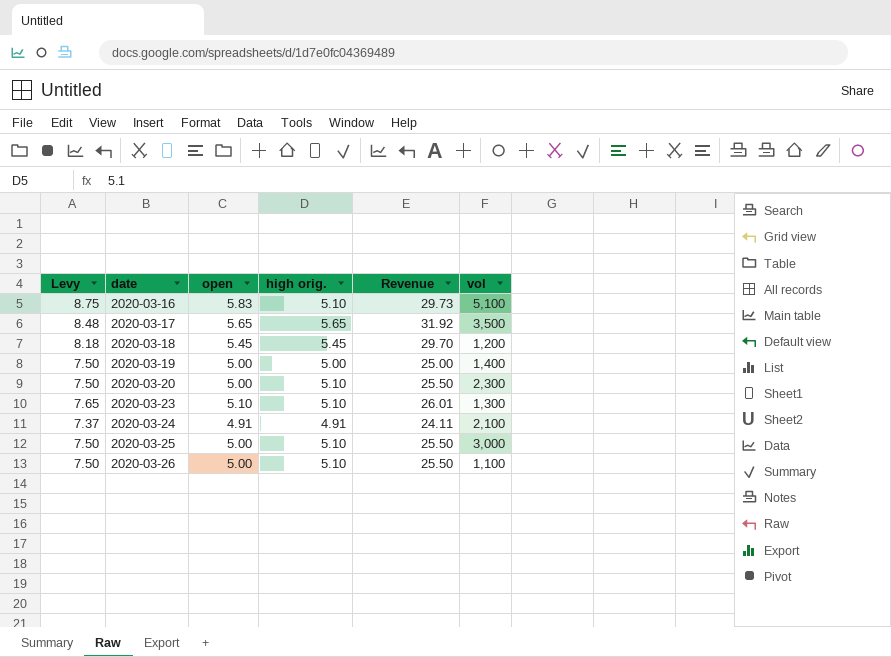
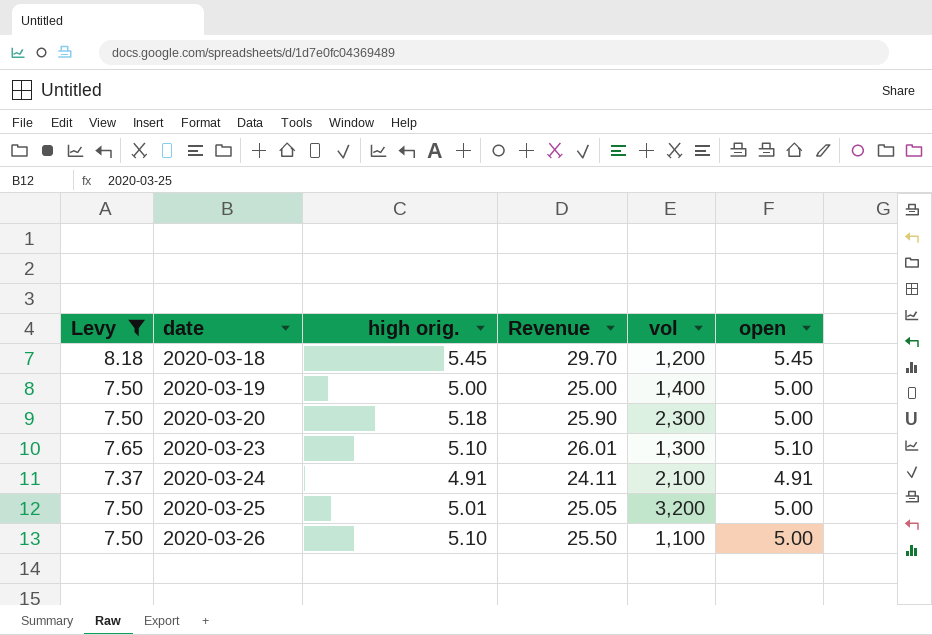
filter: none -> Levy <= 8.18
column open | position: 3 -> 6
2020-03-20 | high orig.: 5.10 -> 5.18
2020-03-20 | Revenue: 25.50 -> 25.90
2020-03-25 | high orig.: 5.10 -> 5.01
2020-03-25 | Revenue: 25.50 -> 25.05
2020-03-25 | vol: 3,000 -> 3,200

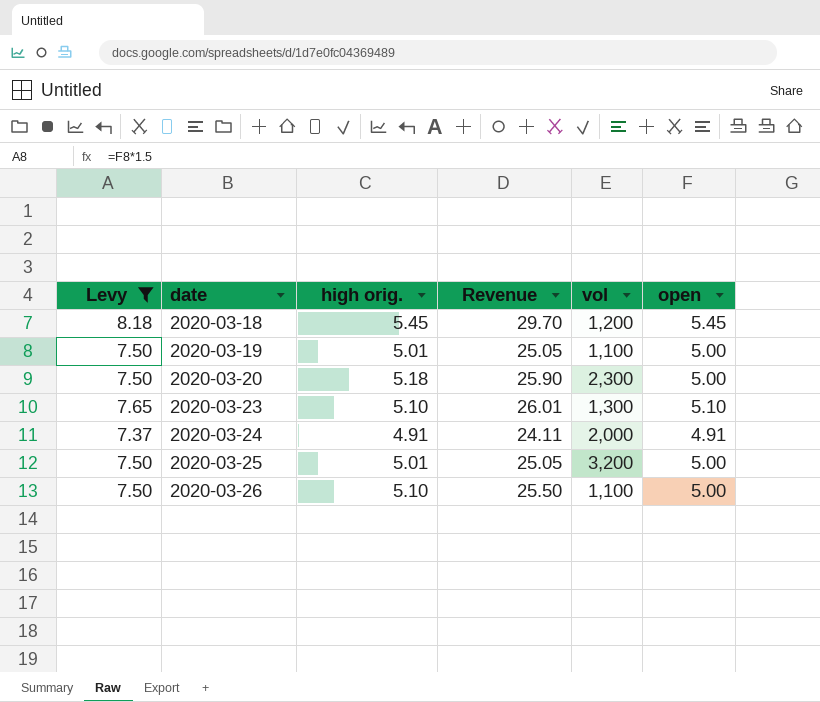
2020-03-19 | high orig.: 5.00 -> 5.01
2020-03-19 | Revenue: 25.00 -> 25.05
2020-03-19 | vol: 1,400 -> 1,100
2020-03-24 | vol: 2,100 -> 2,000

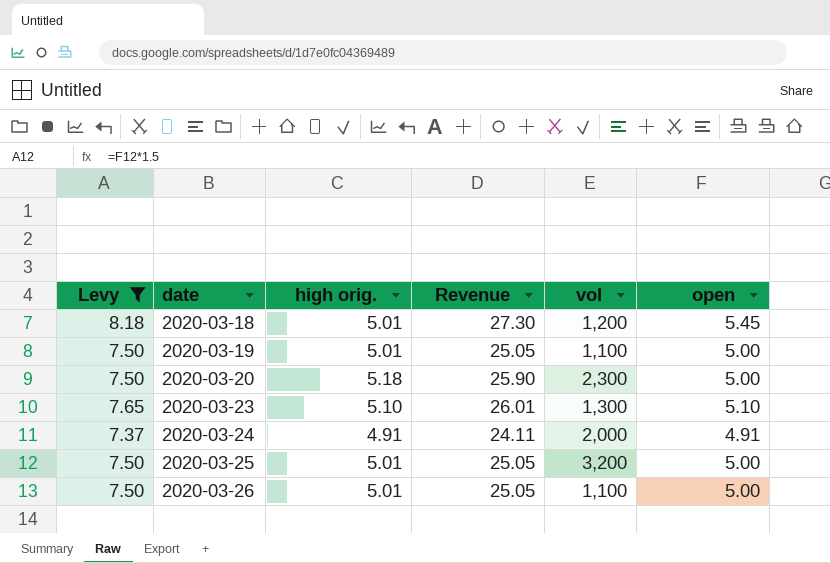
2020-03-18 | high orig.: 5.45 -> 5.01
2020-03-18 | Revenue: 29.70 -> 27.30
2020-03-26 | high orig.: 5.10 -> 5.01
2020-03-26 | Revenue: 25.50 -> 25.05

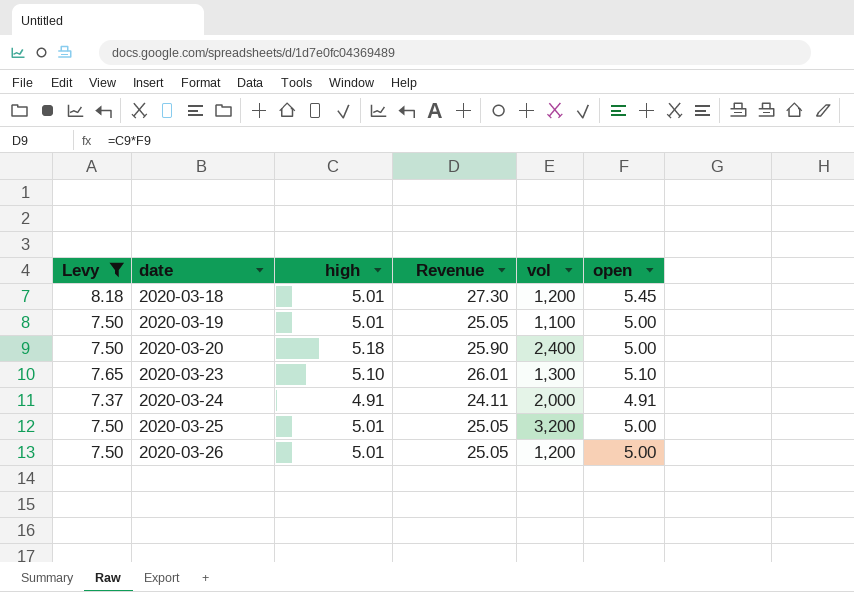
column name: high orig. -> high
2020-03-20 | vol: 2,300 -> 2,400
2020-03-26 | vol: 1,100 -> 1,200

